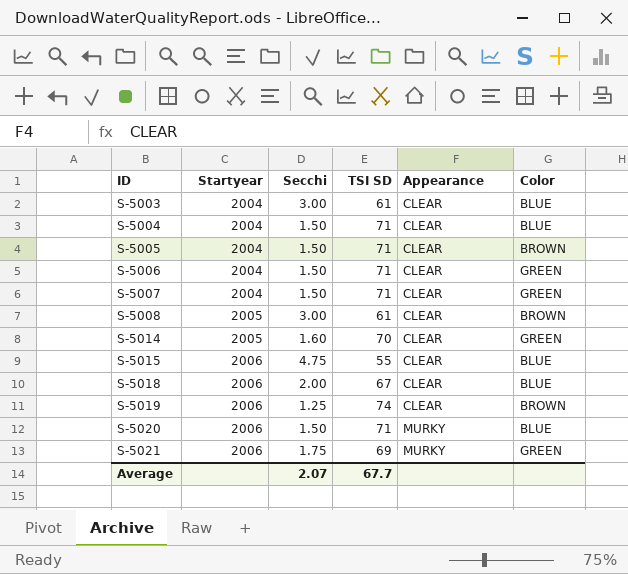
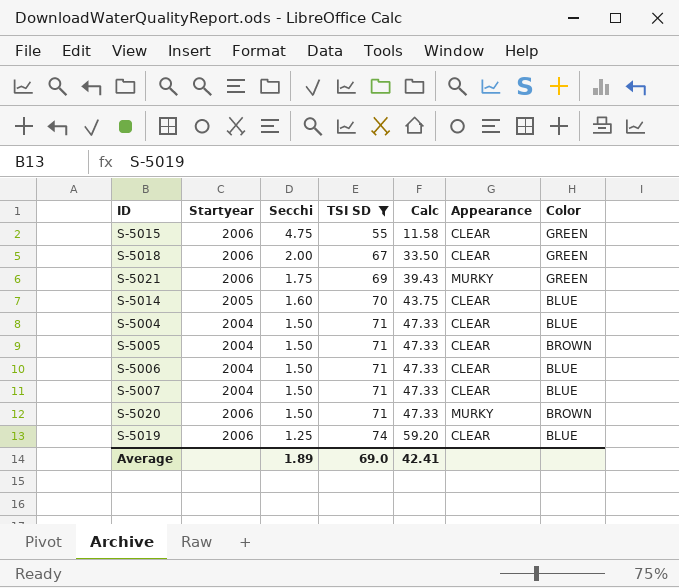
filter: none -> TSI SD != 61
row order: ID ascending -> Secchi descending
column Calc | formula: none -> [TSI SD] / [Secchi]
S-5015 | Color: BLUE -> GREEN
S-5018 | Color: BLUE -> GREEN
S-5014 | Color: GREEN -> BLUE
S-5006 | Color: GREEN -> BLUE
S-5007 | Color: GREEN -> BLUE
S-5020 | Color: BLUE -> BROWN
S-5019 | Color: BROWN -> BLUE
Average | Secchi: 2.07 -> 1.89
Average | TSI SD: 67.7 -> 69.0

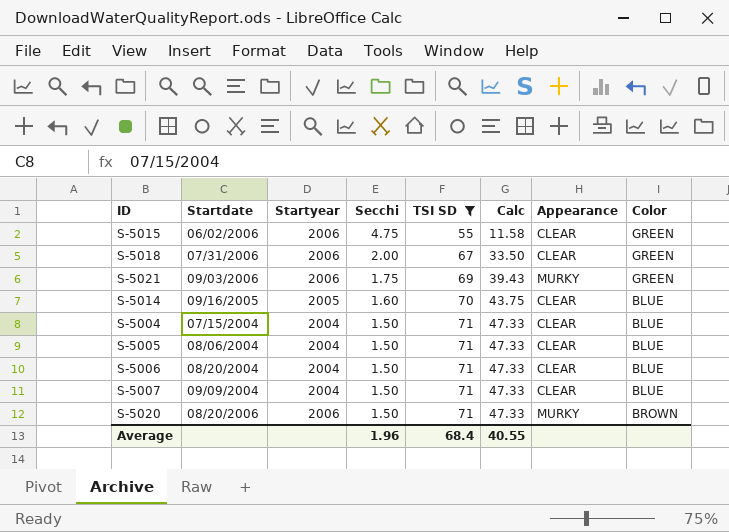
column Startdate | position: none -> 2
row S-5019: 2006 | 1.25 | 74 | 59.20 | CLEAR | BLUE -> none
S-5005 | Color: BROWN -> BLUE
Average | Secchi: 1.89 -> 1.96
Average | TSI SD: 69.0 -> 68.4
Average | Calc: 42.41 -> 40.55

